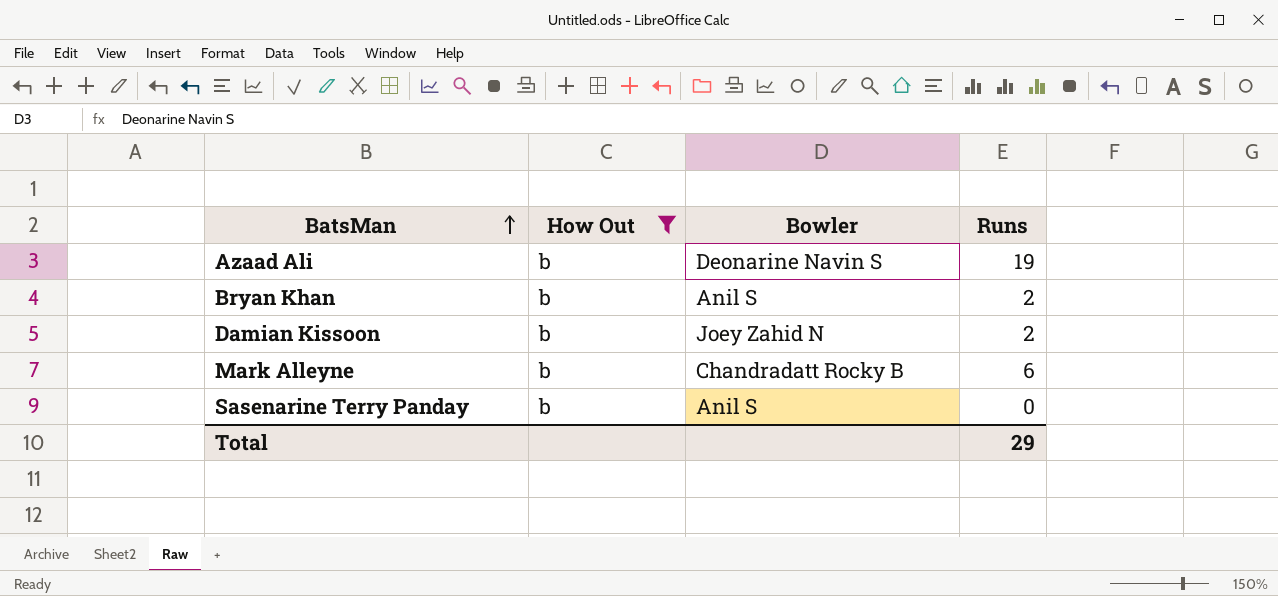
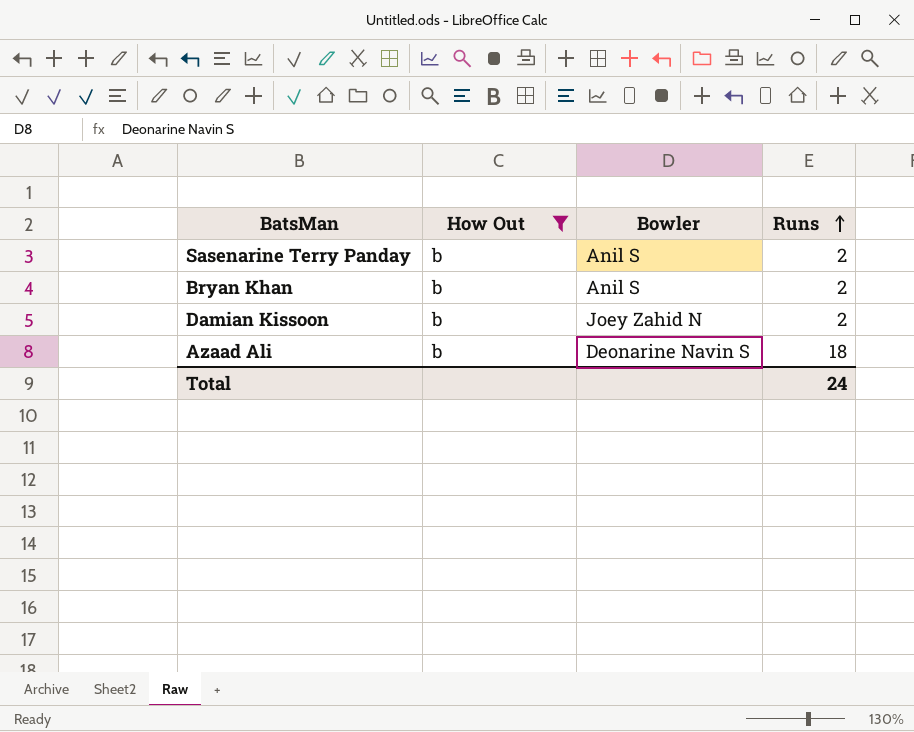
row order: BatsMan ascending -> Runs ascending
row Mark Alleyne: b | Chandradatt Rocky B | 6 -> none
Sasenarine Terry Panday | Runs: 0 -> 2
Azaad Ali | Runs: 19 -> 18
Total | Runs: 29 -> 24

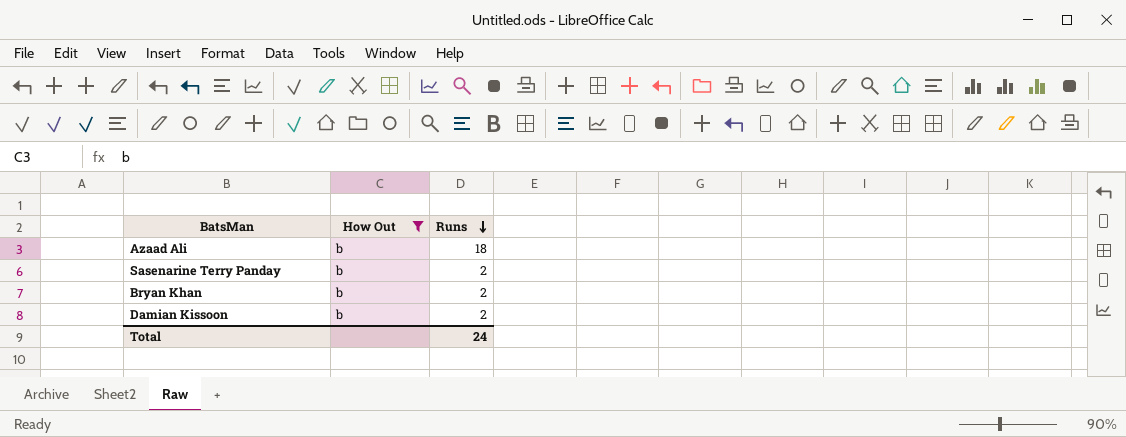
row order: Runs ascending -> Runs descending
column Bowler | position: 3 -> none

